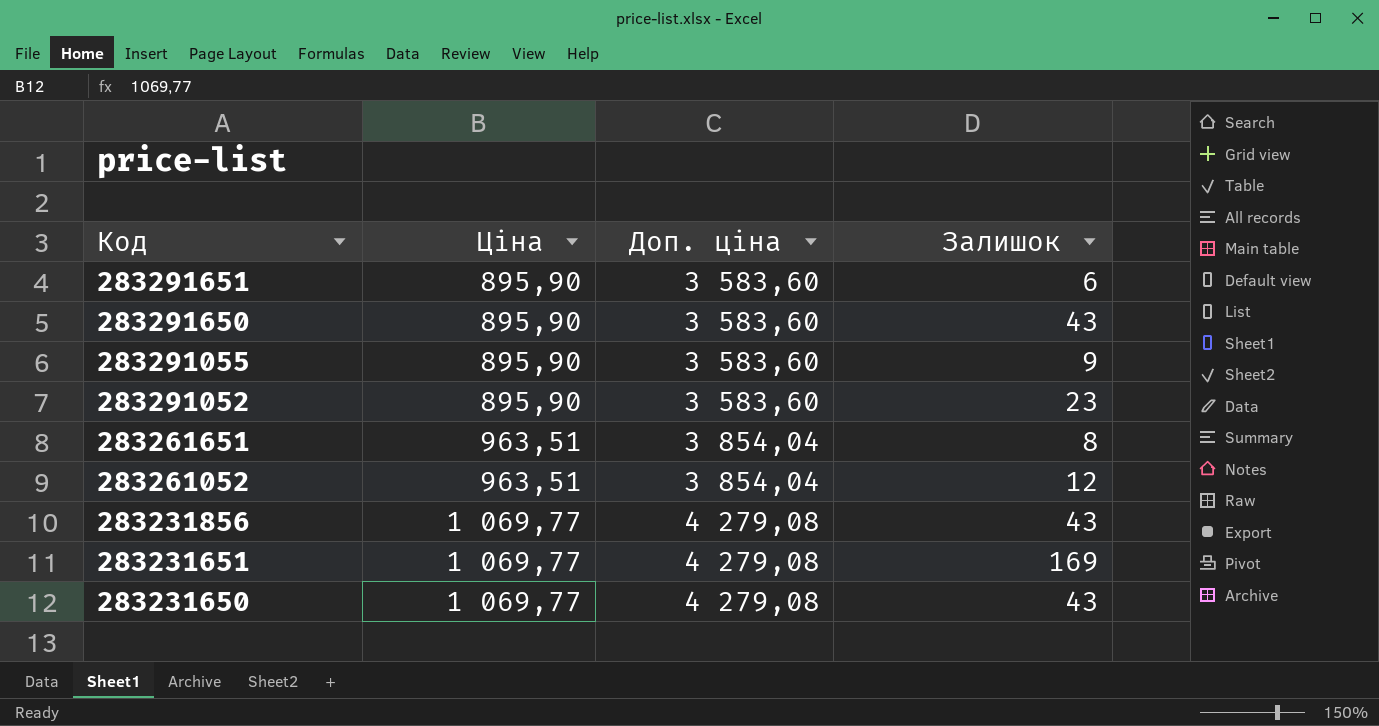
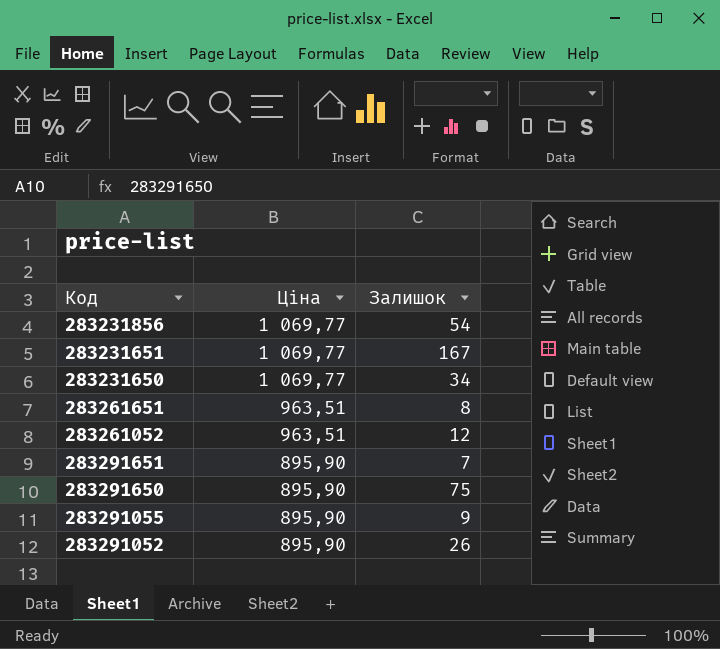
row order: Код descending -> Ціна descending
column Доп. ціна | position: 3 -> none
283231856 | Залишок: 43 -> 54
283231651 | Залишок: 169 -> 167
283231650 | Залишок: 43 -> 34
283291651 | Залишок: 6 -> 7
283291650 | Залишок: 43 -> 75
283291052 | Залишок: 23 -> 26

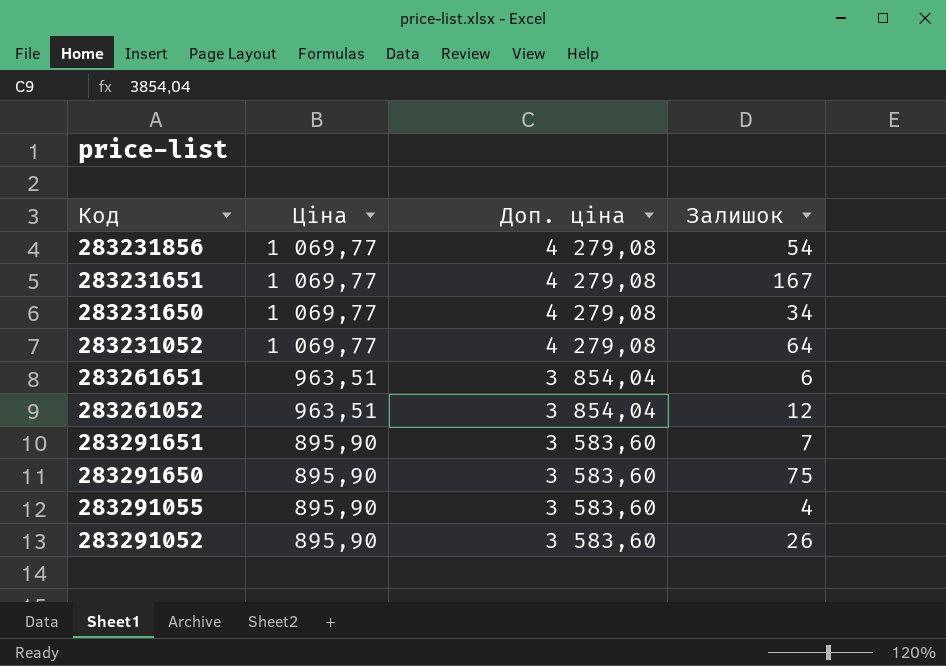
column Доп. ціна | position: none -> 3
row 283231052: none -> 1 069,77 | 4 279,08 | 64
283261651 | Залишок: 8 -> 6
283291055 | Залишок: 9 -> 4

